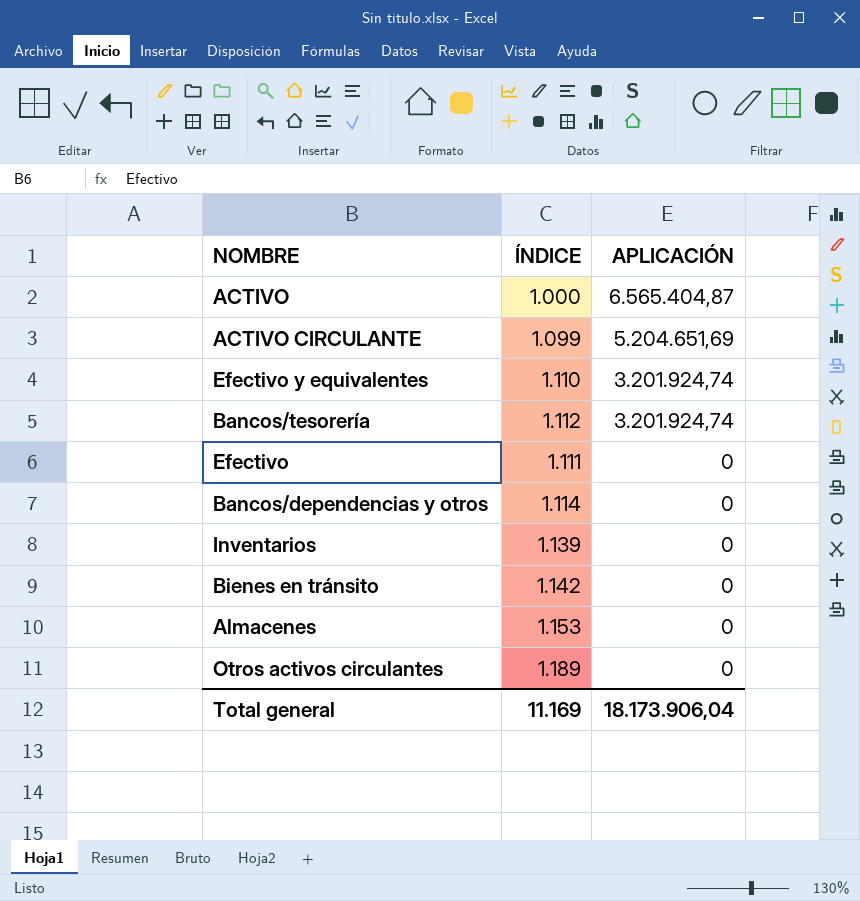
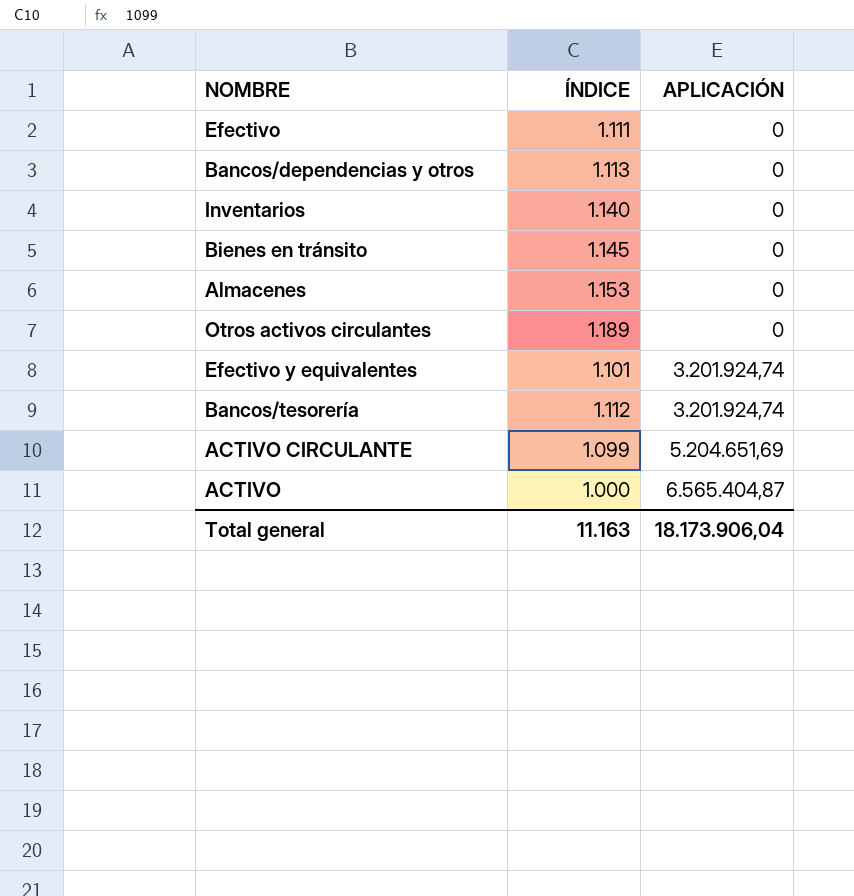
row order: APLICACIÓN descending -> APLICACIÓN ascending
Bancos/dependencias y otros | ÍNDICE: 1.114 -> 1.113
Inventarios | ÍNDICE: 1.139 -> 1.140
Bienes en tránsito | ÍNDICE: 1.142 -> 1.145
Efectivo y equivalentes | ÍNDICE: 1.110 -> 1.101
Total general | ÍNDICE: 11.169 -> 11.163

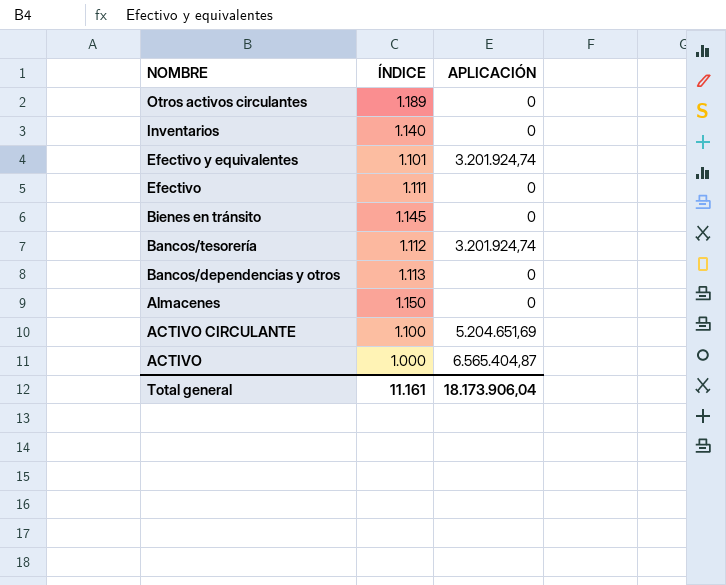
row order: APLICACIÓN ascending -> NOMBRE descending
Almacenes | ÍNDICE: 1.153 -> 1.150
ACTIVO CIRCULANTE | ÍNDICE: 1.099 -> 1.100
Total general | ÍNDICE: 11.163 -> 11.161

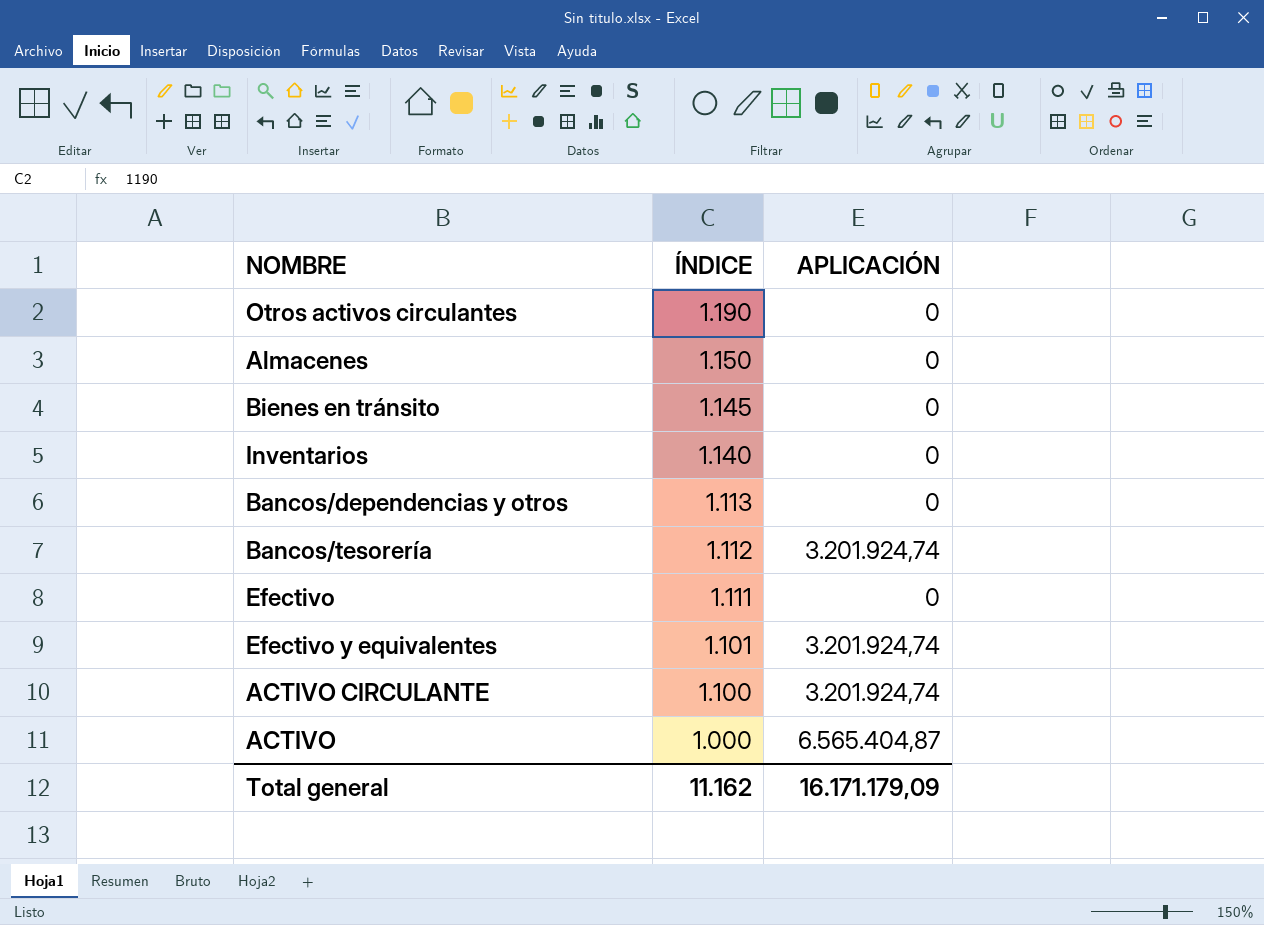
row order: NOMBRE descending -> ÍNDICE descending
Otros activos circulantes | ÍNDICE: 1.189 -> 1.190
ACTIVO CIRCULANTE | APLICACIÓN: 5.204.651,69 -> 3.201.924,74
Total general | ÍNDICE: 11.161 -> 11.162
Total general | APLICACIÓN: 18.173.906,04 -> 16.171.179,09

